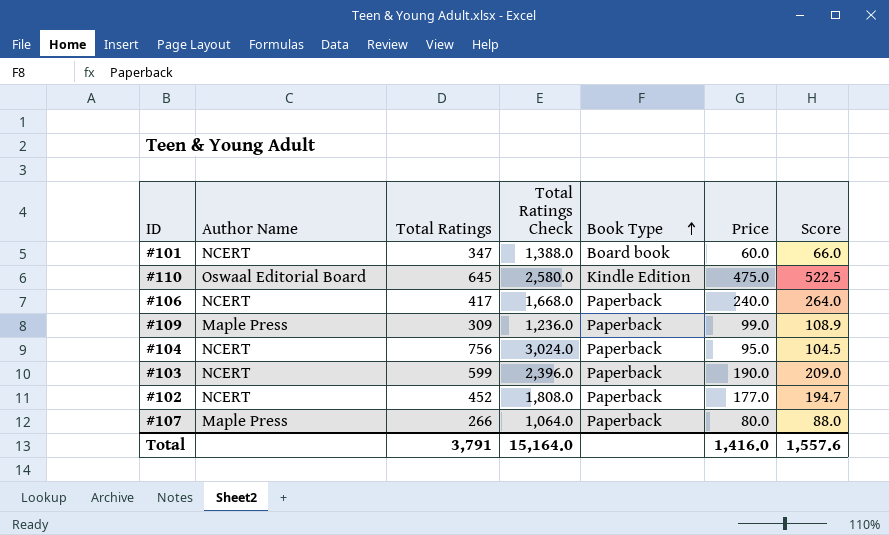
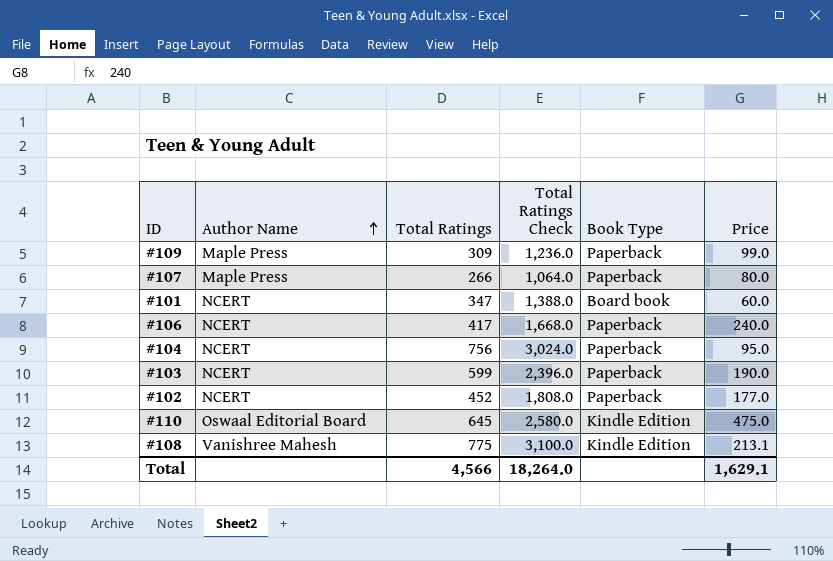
row order: Book Type ascending -> Author Name ascending
column Score | formula: [Price] * 1.1 -> none
row #108: none -> Vanishree Mahesh | 775 | 3,100.0 | Kindle Edition | 213.1
Total | Total Ratings: 3,791 -> 4,566
Total | Total Ratings Check: 15,164.0 -> 18,264.0
Total | Price: 1,416.0 -> 1,629.1

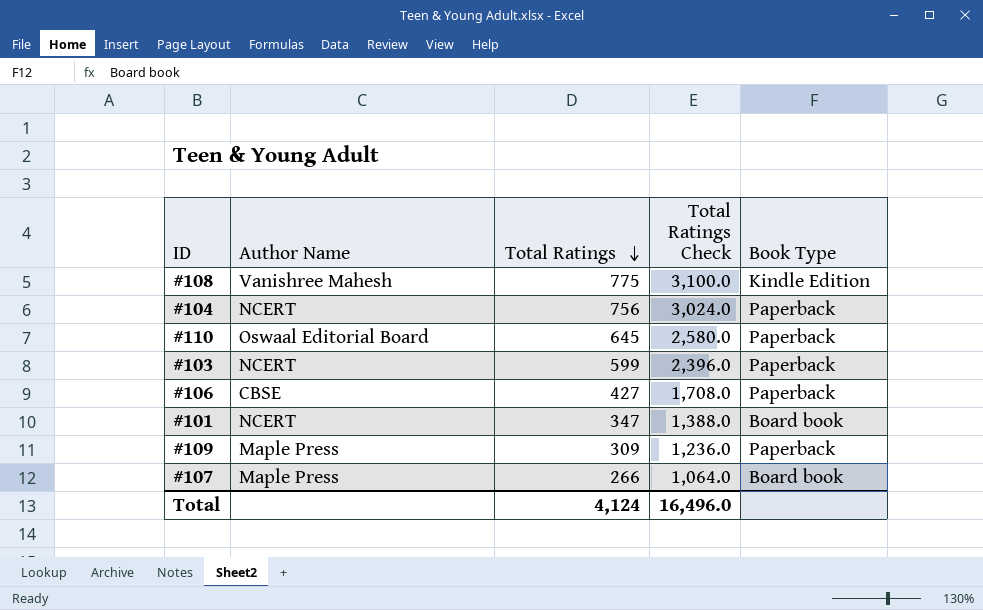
row order: Author Name ascending -> Total Ratings descending
column Price | position: 6 -> none
row #102: NCERT | 452 | 1,808.0 | Paperback | 177.0 -> none
#110 | Book Type: Kindle Edition -> Paperback
#106 | Author Name: NCERT -> CBSE
#106 | Total Ratings: 417 -> 427
#106 | Total Ratings Check: 1,668.0 -> 1,708.0
#107 | Book Type: Paperback -> Board book
Total | Total Ratings: 4,566 -> 4,124
Total | Total Ratings Check: 18,264.0 -> 16,496.0

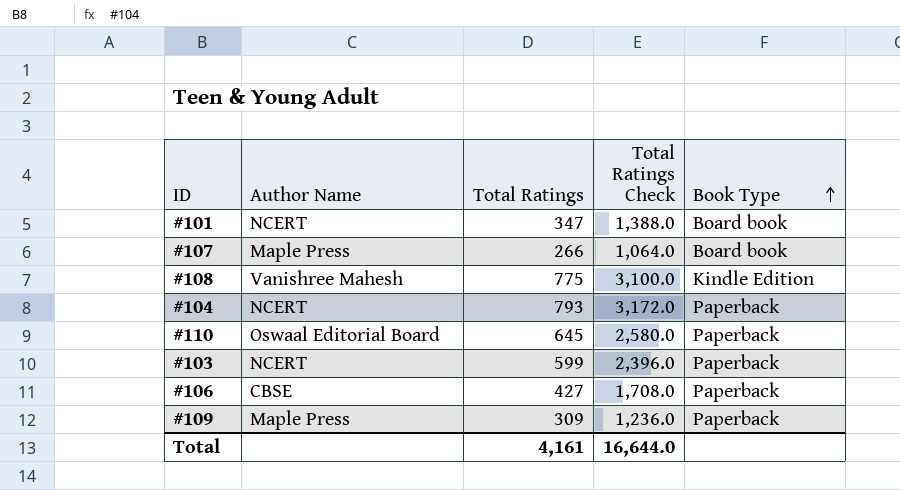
row order: Total Ratings descending -> Book Type ascending
#104 | Total Ratings: 756 -> 793
#104 | Total Ratings Check: 3,024.0 -> 3,172.0
Total | Total Ratings: 4,124 -> 4,161
Total | Total Ratings Check: 16,496.0 -> 16,644.0

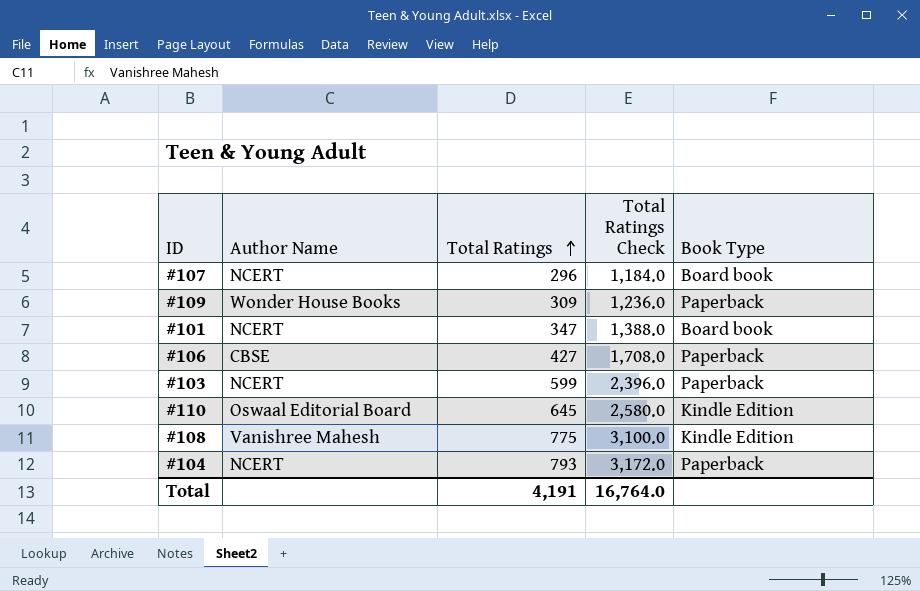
row order: Book Type ascending -> Total Ratings ascending
#107 | Author Name: Maple Press -> NCERT
#107 | Total Ratings: 266 -> 296
#107 | Total Ratings Check: 1,064.0 -> 1,184.0
#109 | Author Name: Maple Press -> Wonder House Books
#110 | Book Type: Paperback -> Kindle Edition
Total | Total Ratings: 4,161 -> 4,191
Total | Total Ratings Check: 16,644.0 -> 16,764.0

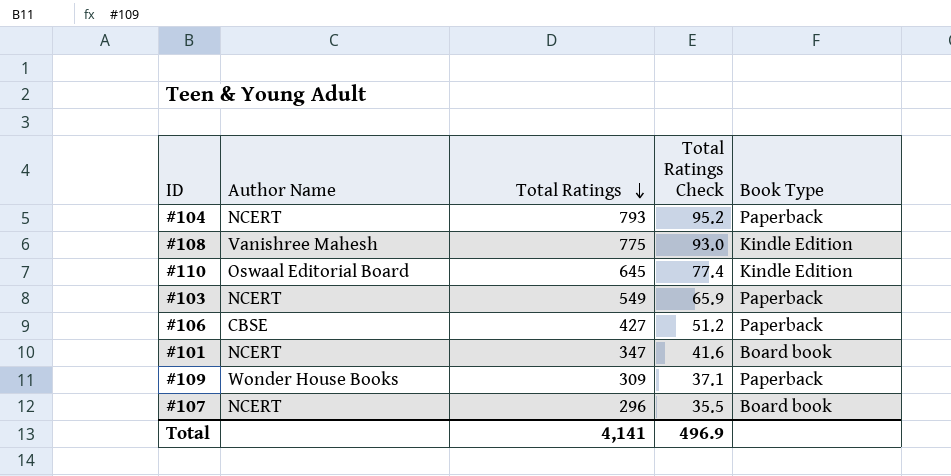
row order: Total Ratings ascending -> Total Ratings descending
column Total Ratings Check | formula: [Total Ratings] * 4 -> [Total Ratings] * 0.12
#103 | Total Ratings: 599 -> 549
Total | Total Ratings: 4,191 -> 4,141
Total | Total Ratings Check: 16,764.0 -> 496.9

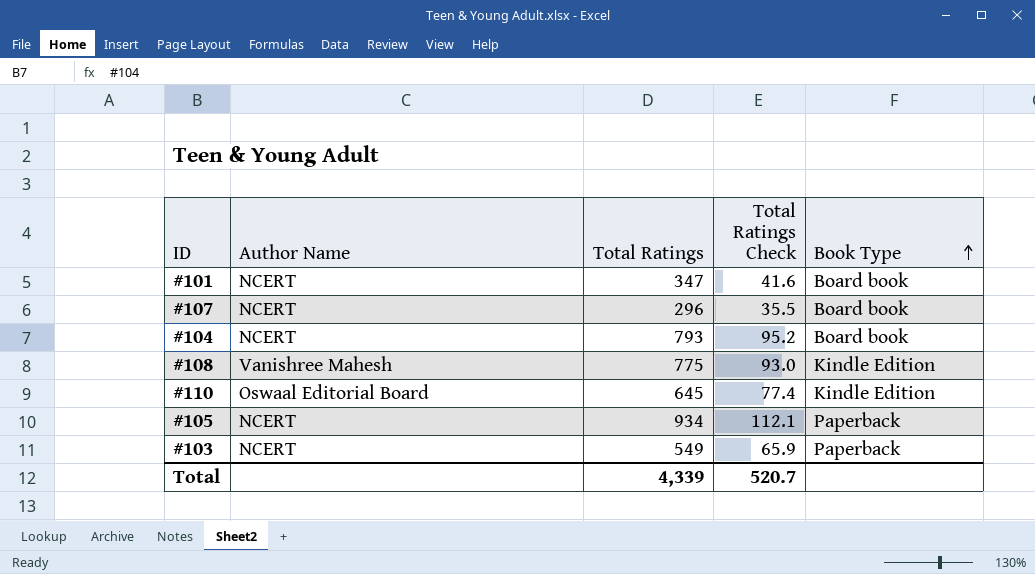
row order: Total Ratings descending -> Book Type ascending
row #106: CBSE | 427 | 51.2 | Paperback -> none
row #109: Wonder House Books | 309 | 37.1 | Paperback -> none
#104 | Book Type: Paperback -> Board book
row #105: none -> NCERT | 934 | 112.1 | Paperback
Total | Total Ratings: 4,141 -> 4,339
Total | Total Ratings Check: 496.9 -> 520.7

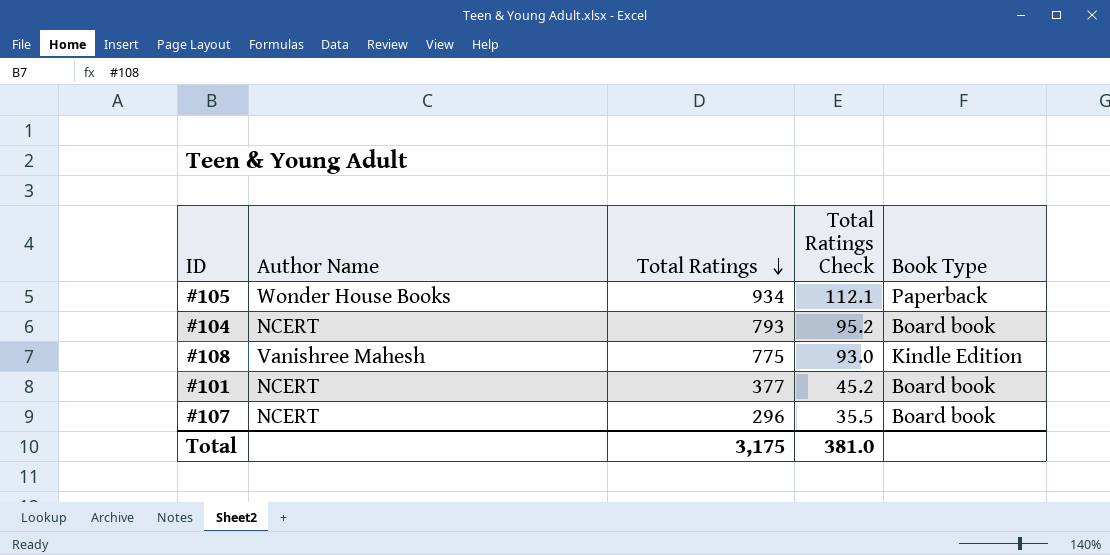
row order: Book Type ascending -> Total Ratings descending
row #110: Oswaal Editorial Board | 645 | 77.4 | Kindle Edition -> none
row #103: NCERT | 549 | 65.9 | Paperback -> none
#105 | Author Name: NCERT -> Wonder House Books
#101 | Total Ratings: 347 -> 377
#101 | Total Ratings Check: 41.6 -> 45.2
Total | Total Ratings: 4,339 -> 3,175
Total | Total Ratings Check: 520.7 -> 381.0

